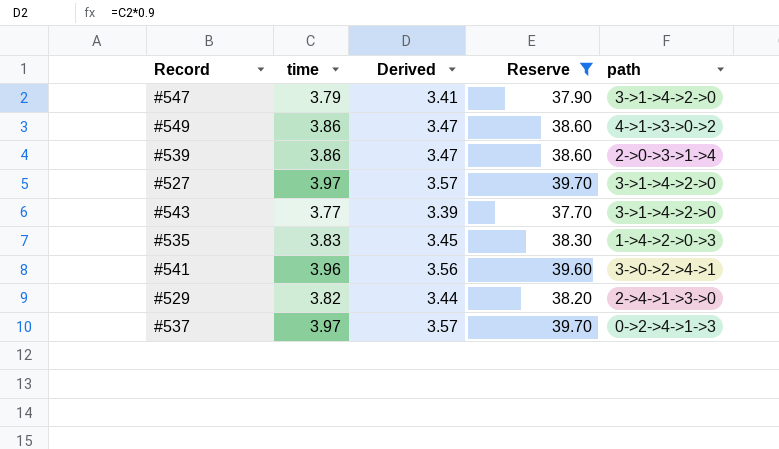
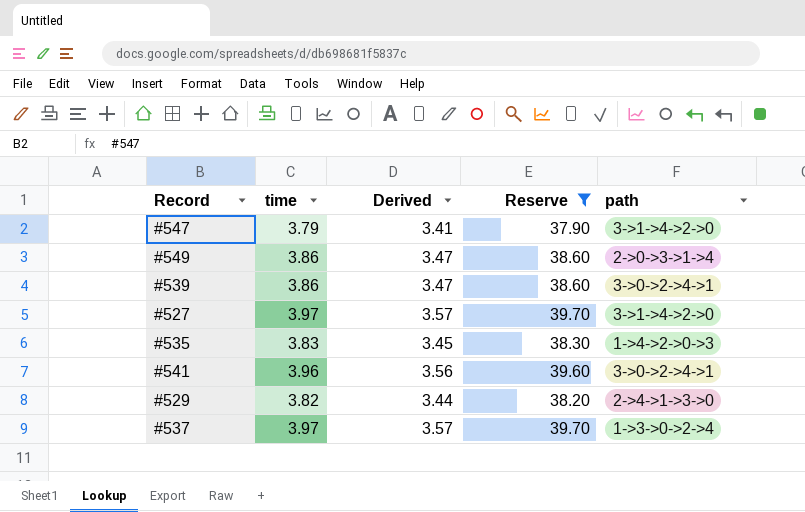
row #543: 3.77 | 3.39 | 37.70 | 3->1->4->2->0 -> none
#549 | path: 4->1->3->0->2 -> 2->0->3->1->4
#539 | path: 2->0->3->1->4 -> 3->0->2->4->1
#537 | path: 0->2->4->1->3 -> 1->3->0->2->4

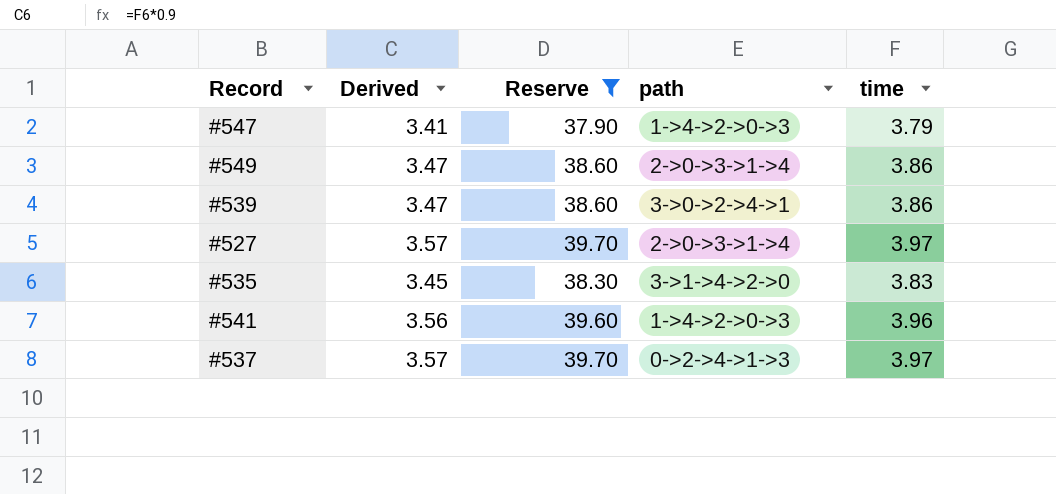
column time | position: 2 -> 5
row #529: 3.82 | 3.44 | 38.20 | 2->4->1->3->0 -> none
#547 | path: 3->1->4->2->0 -> 1->4->2->0->3
#527 | path: 3->1->4->2->0 -> 2->0->3->1->4
#535 | path: 1->4->2->0->3 -> 3->1->4->2->0
#541 | path: 3->0->2->4->1 -> 1->4->2->0->3
#537 | path: 1->3->0->2->4 -> 0->2->4->1->3

